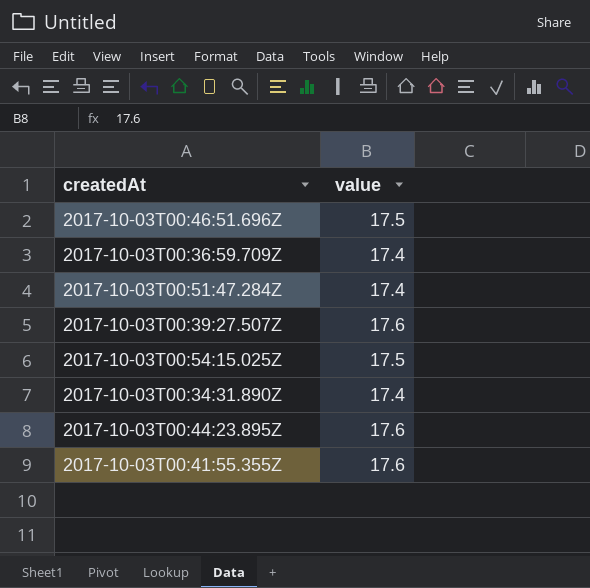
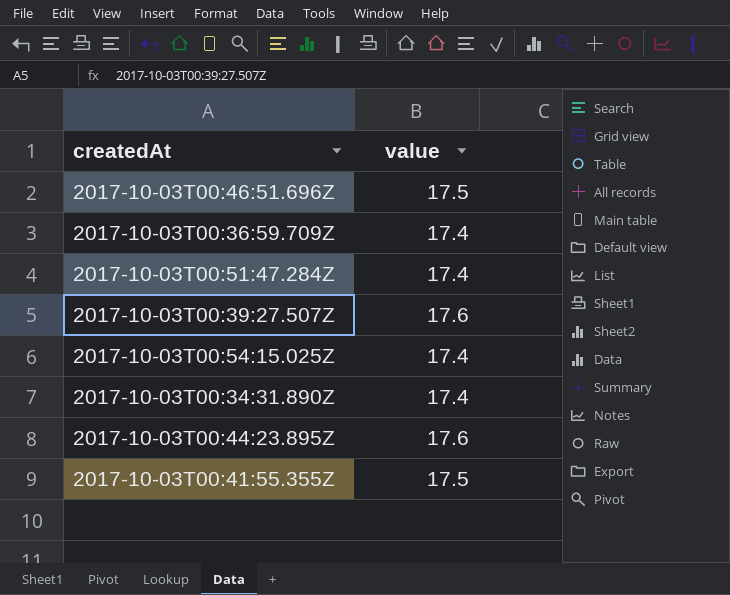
2017-10-03T00:54:15.025Z | value: 17.5 -> 17.4
2017-10-03T00:41:55.355Z | value: 17.6 -> 17.5

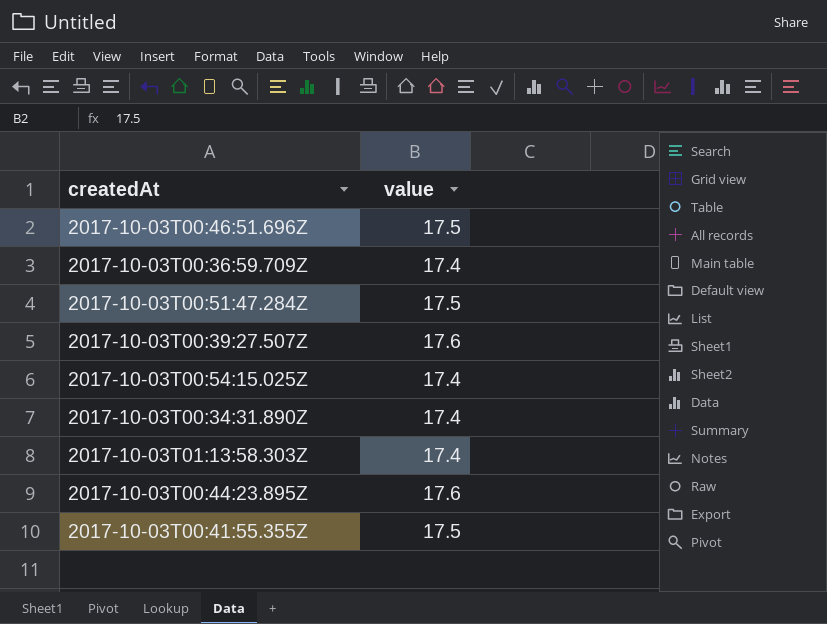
2017-10-03T00:51:47.284Z | value: 17.4 -> 17.5
row 2017-10-03T01:13:58.303Z: none -> 17.4

